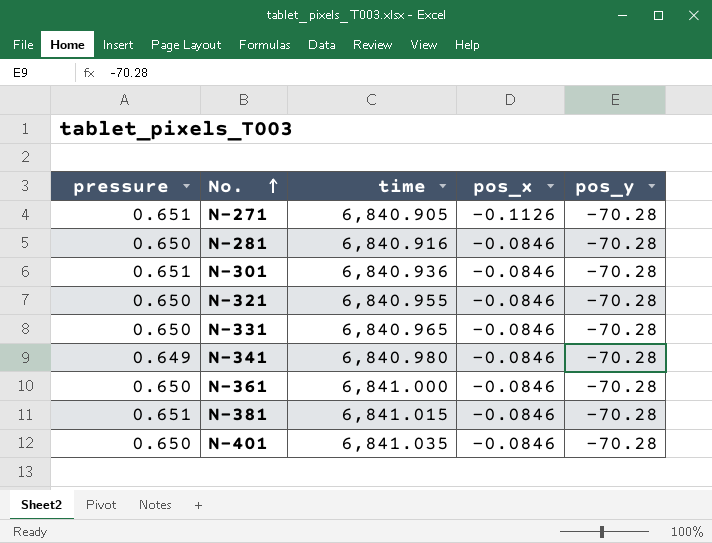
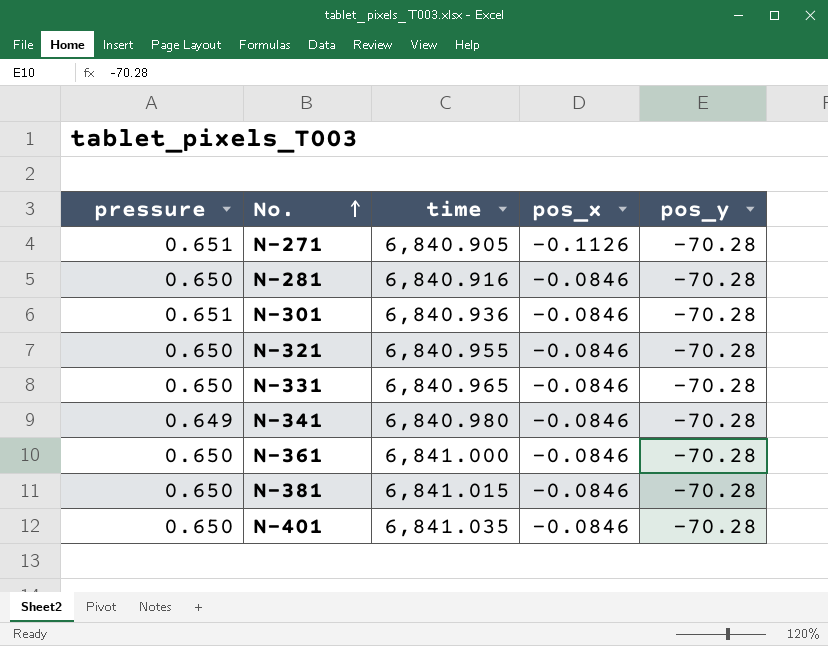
N-381 | pressure: 0.651 -> 0.650

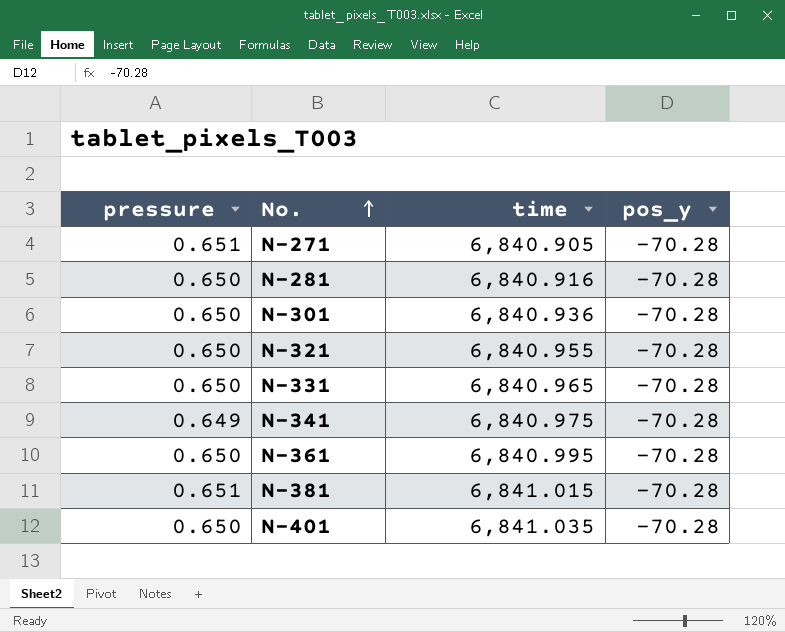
column pos_x | position: 4 -> none
N-301 | pressure: 0.651 -> 0.650
N-341 | time: 6,840.980 -> 6,840.975
N-361 | time: 6,841.000 -> 6,840.995
N-381 | pressure: 0.650 -> 0.651

